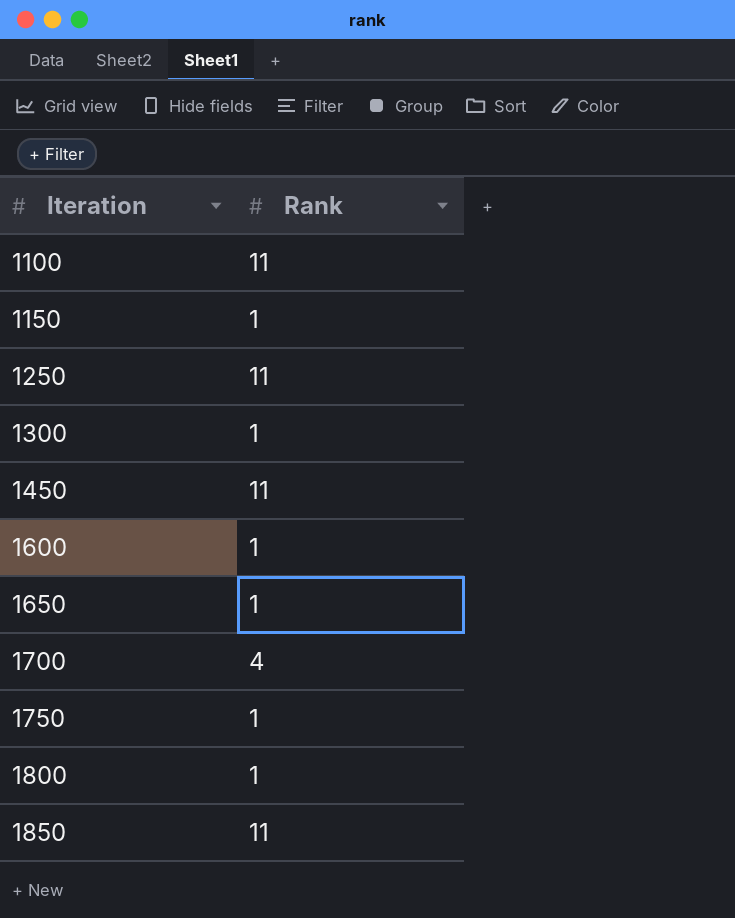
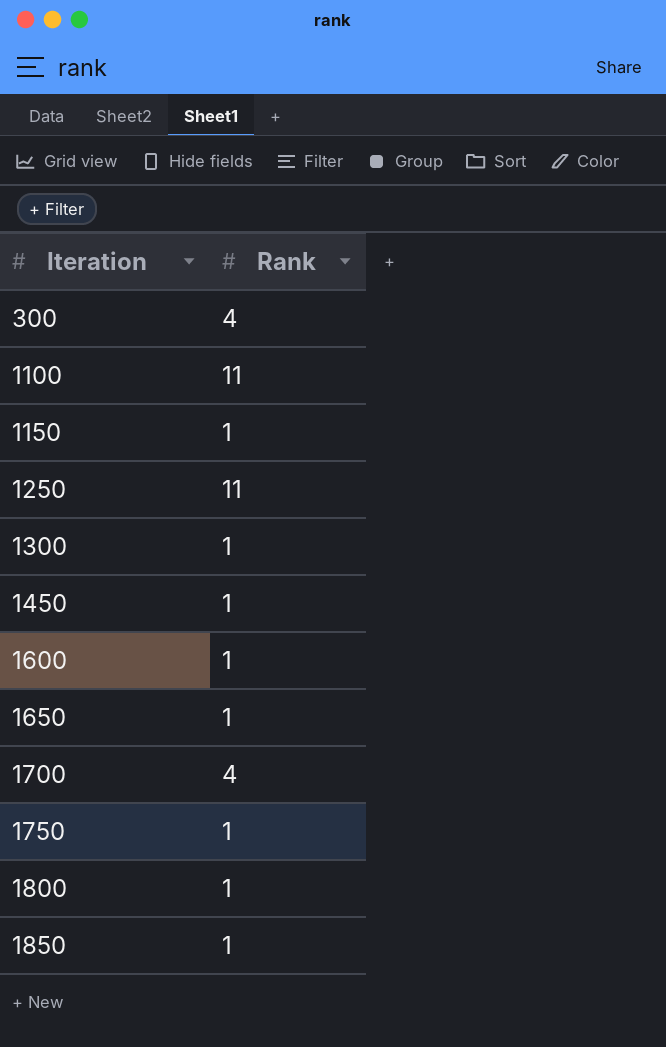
row 300: none -> 4
1450 | Rank: 11 -> 1
1850 | Rank: 11 -> 1

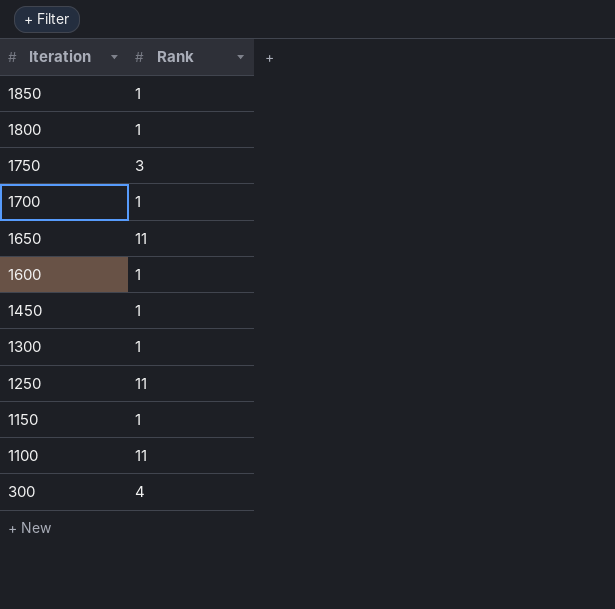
row order: Iteration ascending -> Iteration descending
1750 | Rank: 1 -> 3
1700 | Rank: 4 -> 1
1650 | Rank: 1 -> 11

